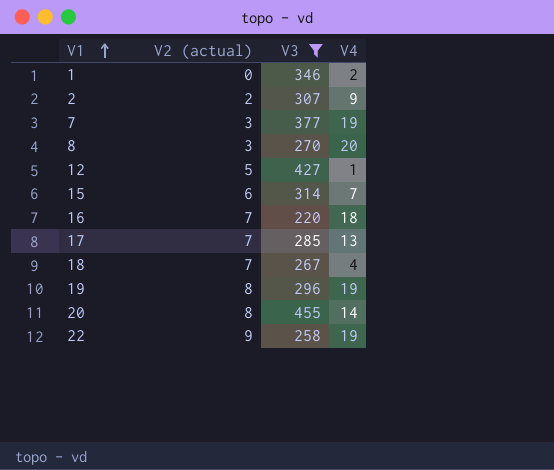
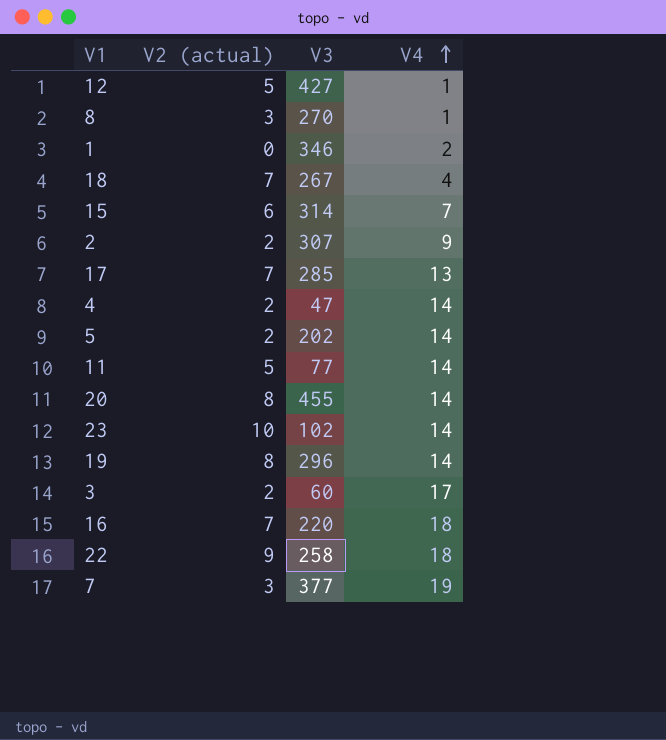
filter: V3 >= 220 -> none
row order: V1 ascending -> V4 ascending
8 | V4: 20 -> 1
19 | V4: 19 -> 14
22 | V4: 19 -> 18

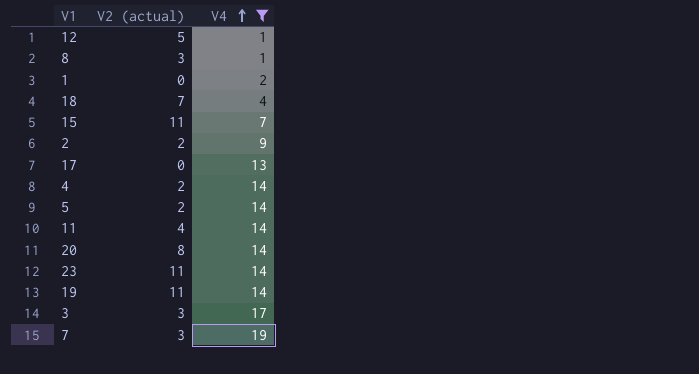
filter: none -> V4 != 18
column V3 | position: 3 -> none
15 | V2 (actual): 6 -> 11
17 | V2 (actual): 7 -> 0
11 | V2 (actual): 5 -> 4
23 | V2 (actual): 10 -> 11
19 | V2 (actual): 8 -> 11
3 | V2 (actual): 2 -> 3

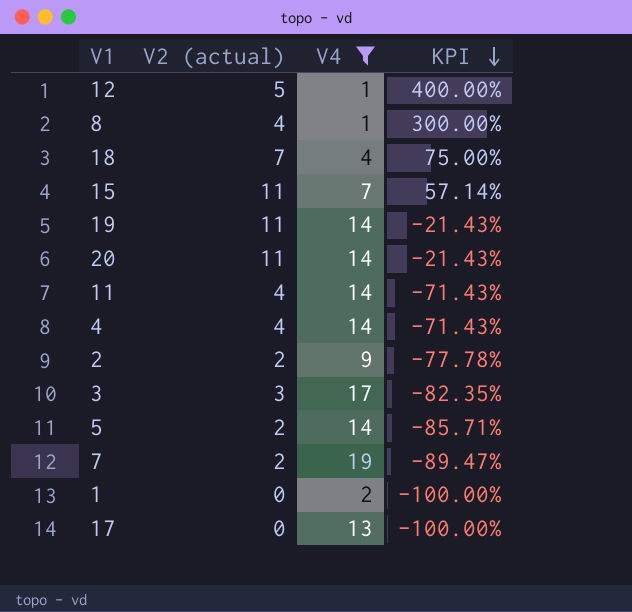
row order: V4 ascending -> KPI descending
column KPI | formula: none -> ([V2 (actual)] - [V4]) / [V4]
row 23: 11 | 14 -> none
8 | V2 (actual): 3 -> 4
20 | V2 (actual): 8 -> 11
4 | V2 (actual): 2 -> 4
7 | V2 (actual): 3 -> 2

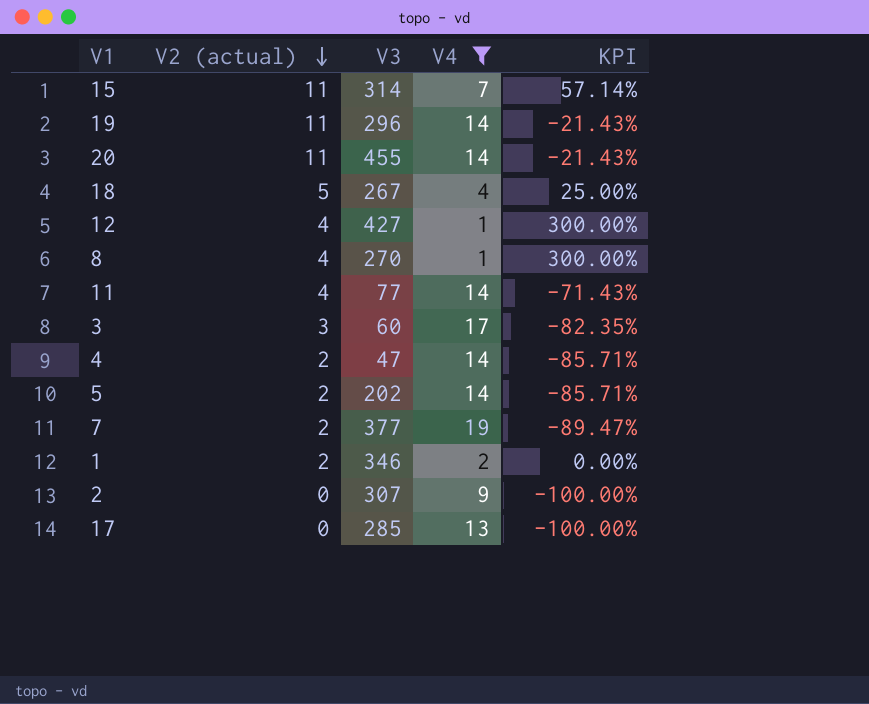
row order: KPI descending -> V2 (actual) descending
column V3 | position: none -> 3
18 | V2 (actual): 7 -> 5
18 | KPI: 75.00% -> 25.00%
12 | V2 (actual): 5 -> 4
12 | KPI: 400.00% -> 300.00%
4 | V2 (actual): 4 -> 2
4 | KPI: -71.43% -> -85.71%
1 | V2 (actual): 0 -> 2
1 | KPI: -100.00% -> 0.00%
2 | V2 (actual): 2 -> 0
2 | KPI: -77.78% -> -100.00%

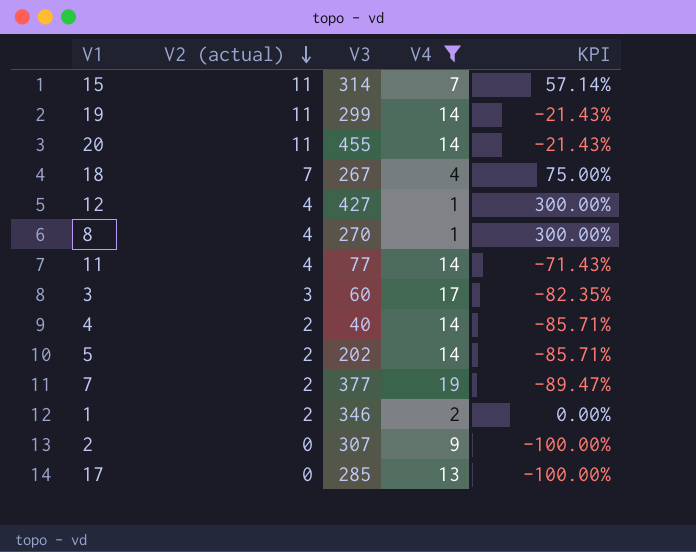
19 | V3: 296 -> 299
18 | V2 (actual): 5 -> 7
18 | KPI: 25.00% -> 75.00%
4 | V3: 47 -> 40

